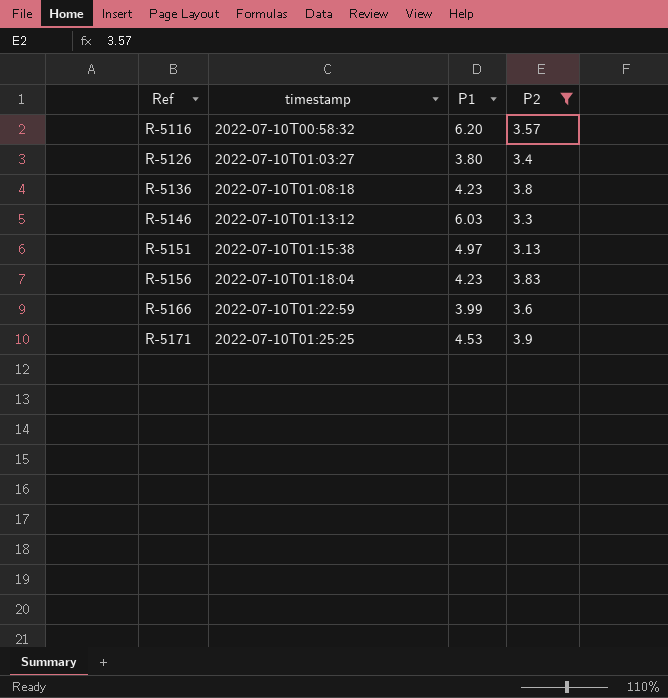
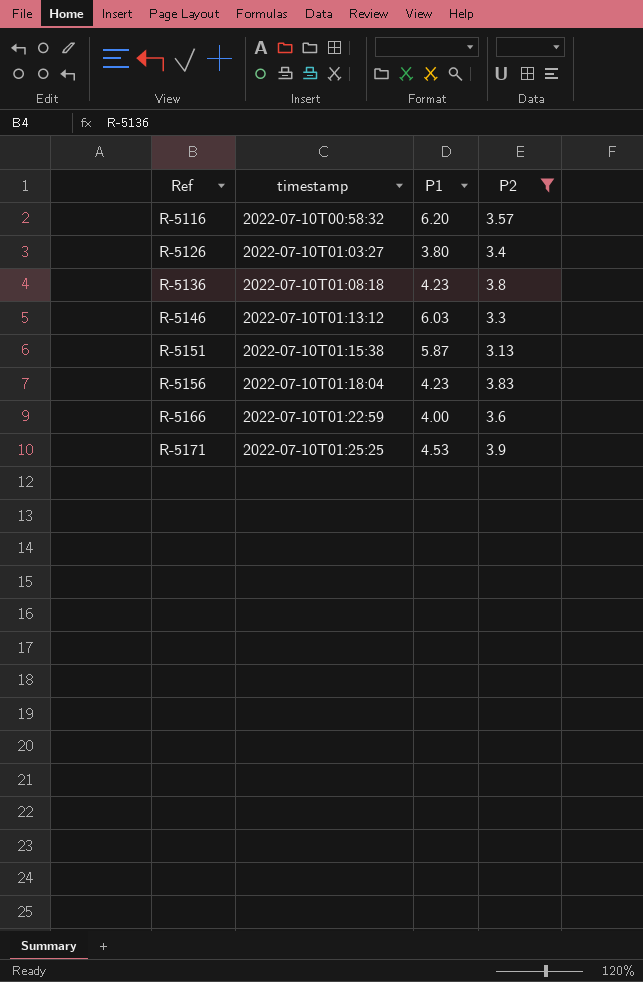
R-5151 | P1: 4.97 -> 5.87
R-5166 | P1: 3.99 -> 4.00

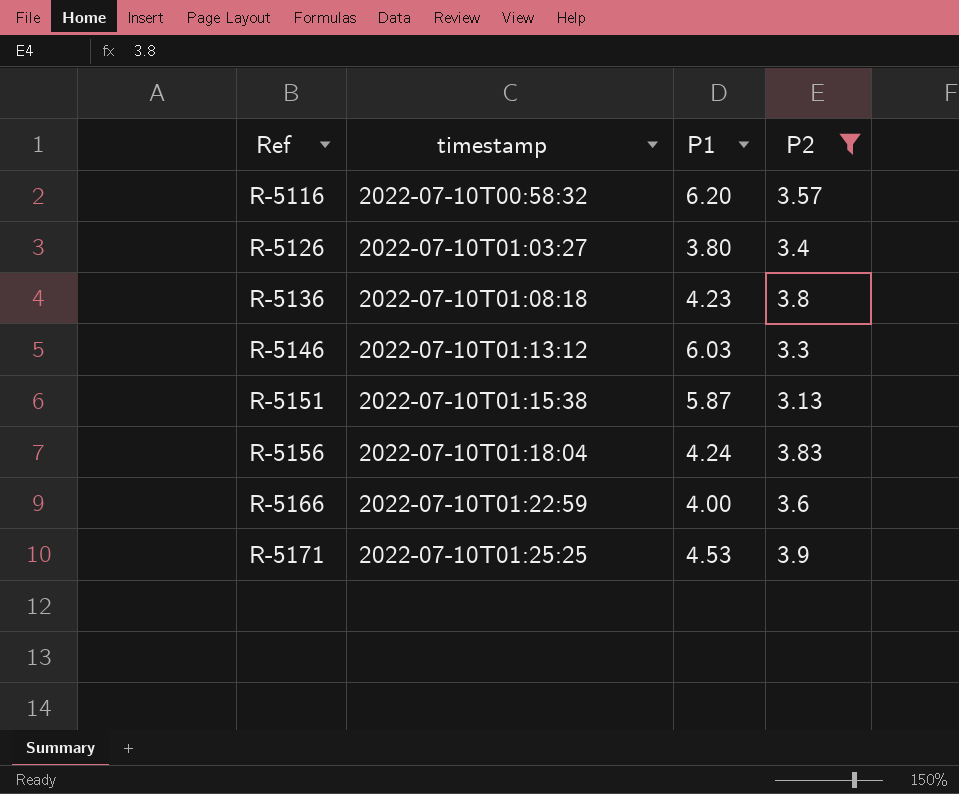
R-5156 | P1: 4.23 -> 4.24

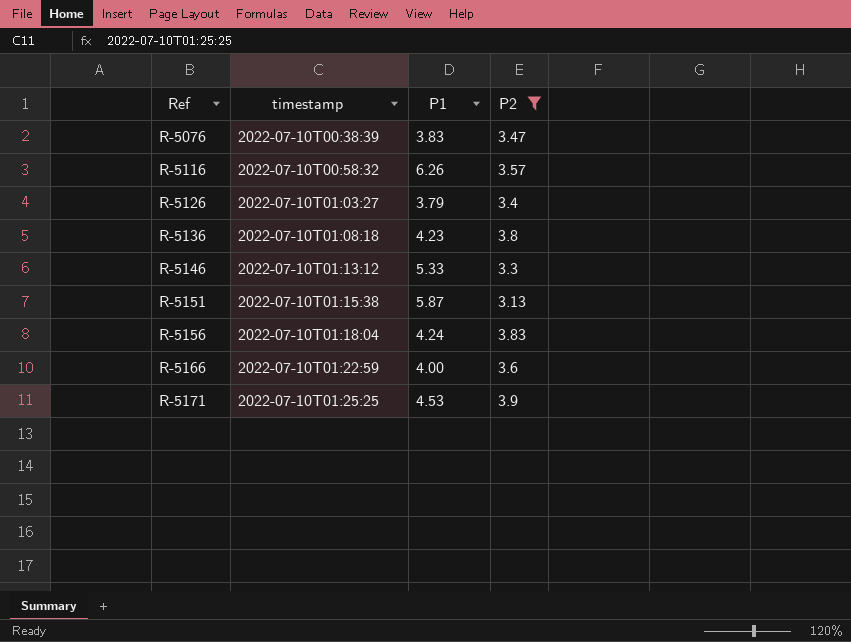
row R-5076: none -> 2022-07-10T00:38:39 | 3.83 | 3.47
R-5116 | P1: 6.20 -> 6.26
R-5126 | P1: 3.80 -> 3.79
R-5146 | P1: 6.03 -> 5.33

